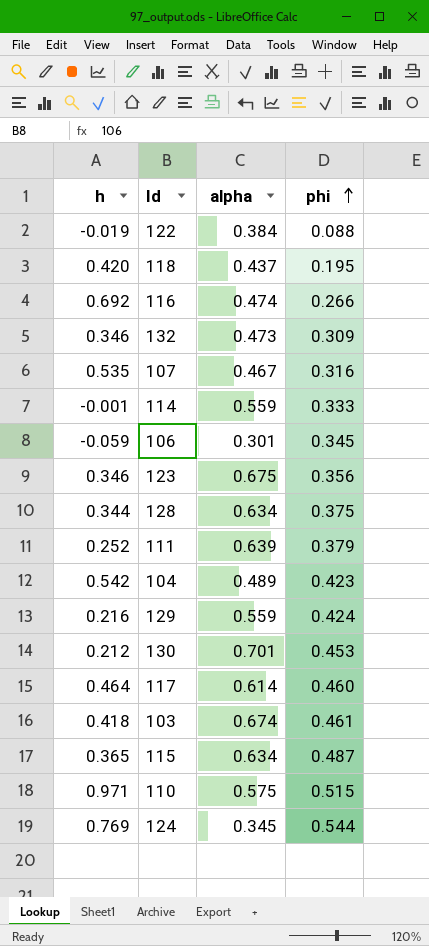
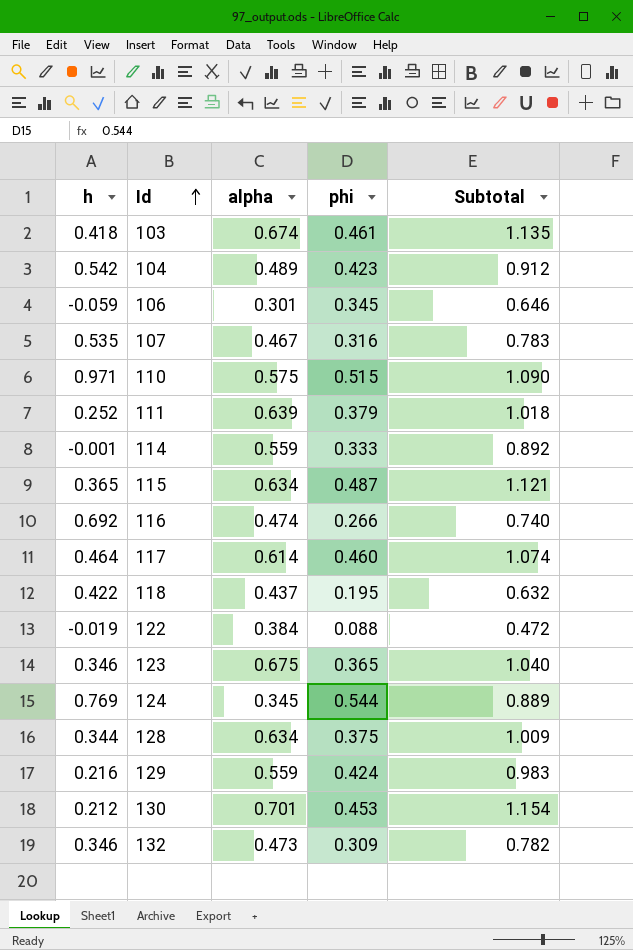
row order: phi ascending -> Id ascending
column Subtotal | formula: none -> [alpha] + [phi]
118 | h: 0.420 -> 0.422
123 | phi: 0.356 -> 0.365

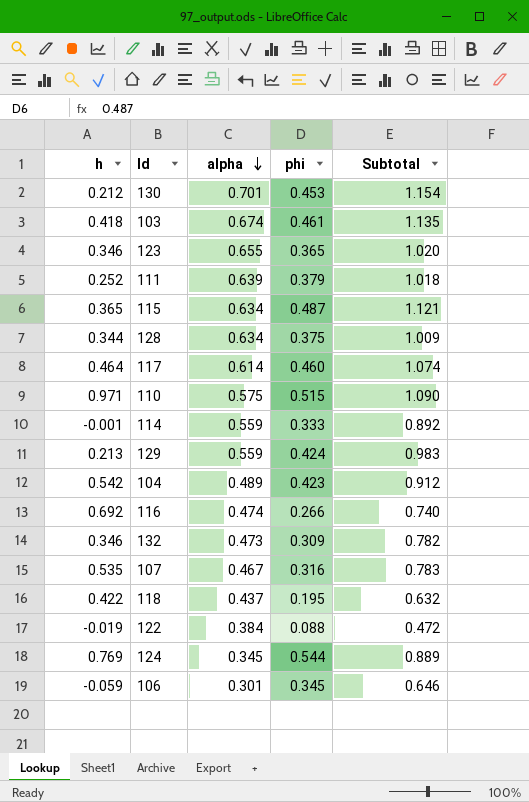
row order: Id ascending -> alpha descending
123 | alpha: 0.675 -> 0.655
123 | Subtotal: 1.040 -> 1.020
129 | h: 0.216 -> 0.213

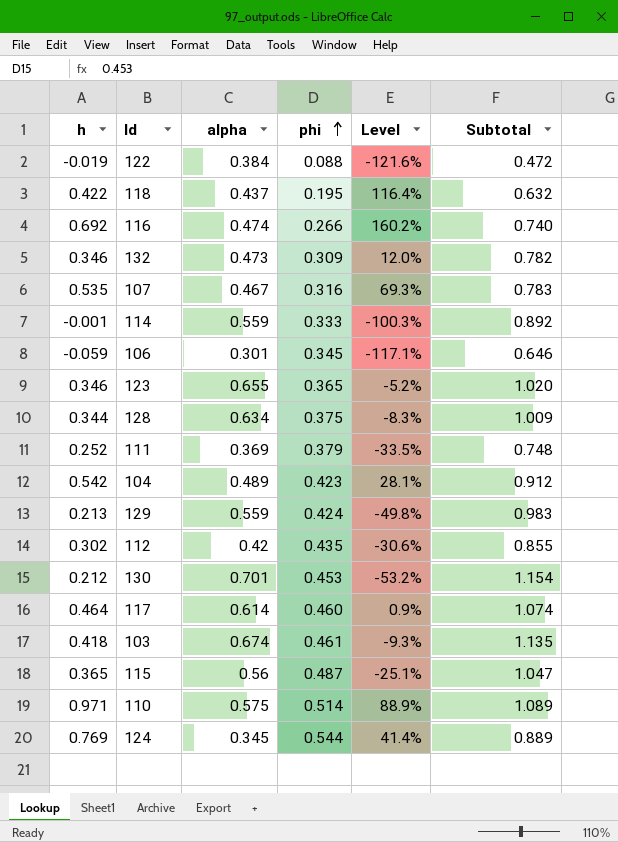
row order: alpha descending -> phi ascending
column Level | formula: none -> ([h] - [phi]) / [phi]
111 | alpha: 0.639 -> 0.369
111 | Subtotal: 1.018 -> 0.748
row 112: none -> 0.302 | 0.42 | 0.435 | -30.6% | 0.855
115 | alpha: 0.634 -> 0.56
115 | Subtotal: 1.121 -> 1.047
110 | phi: 0.515 -> 0.514
110 | Subtotal: 1.090 -> 1.089

